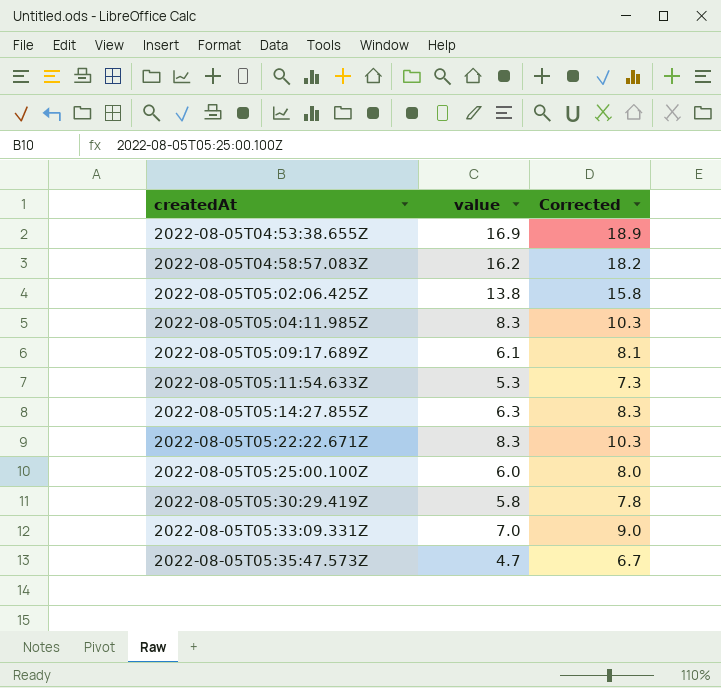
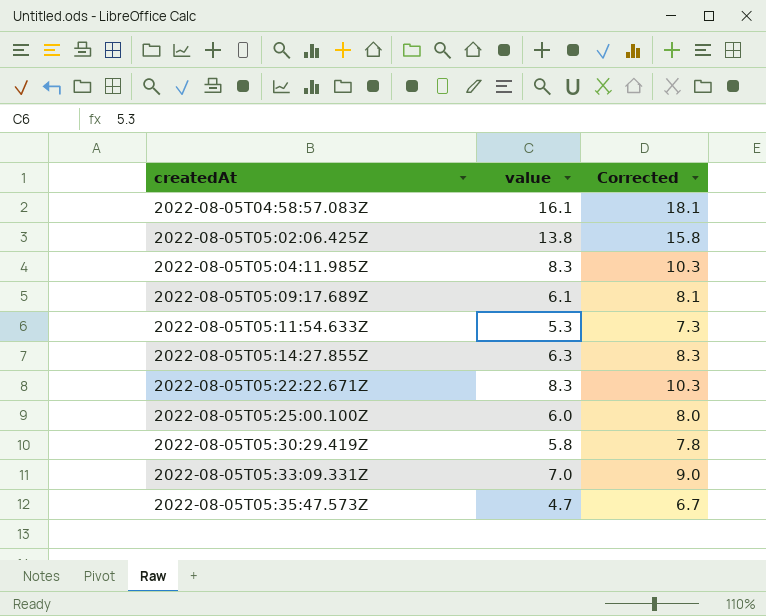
row 2022-08-05T04:53:38.655Z: 16.9 | 18.9 -> none
2022-08-05T04:58:57.083Z | value: 16.2 -> 16.1
2022-08-05T04:58:57.083Z | Corrected: 18.2 -> 18.1

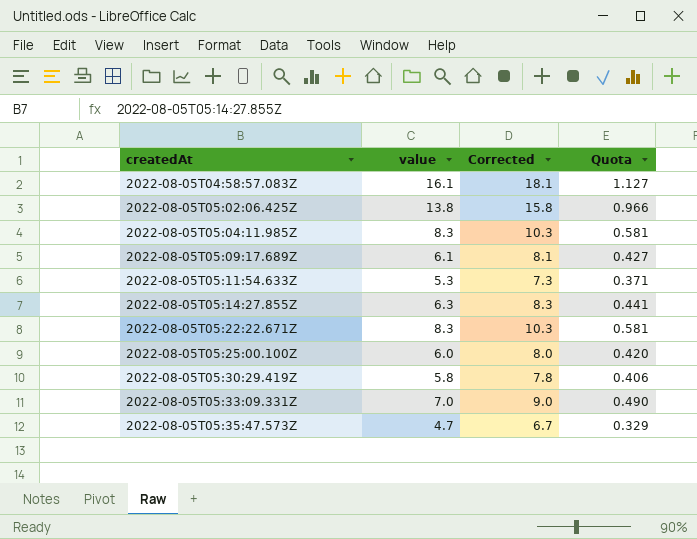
column Quota | formula: none -> [value] * 0.07

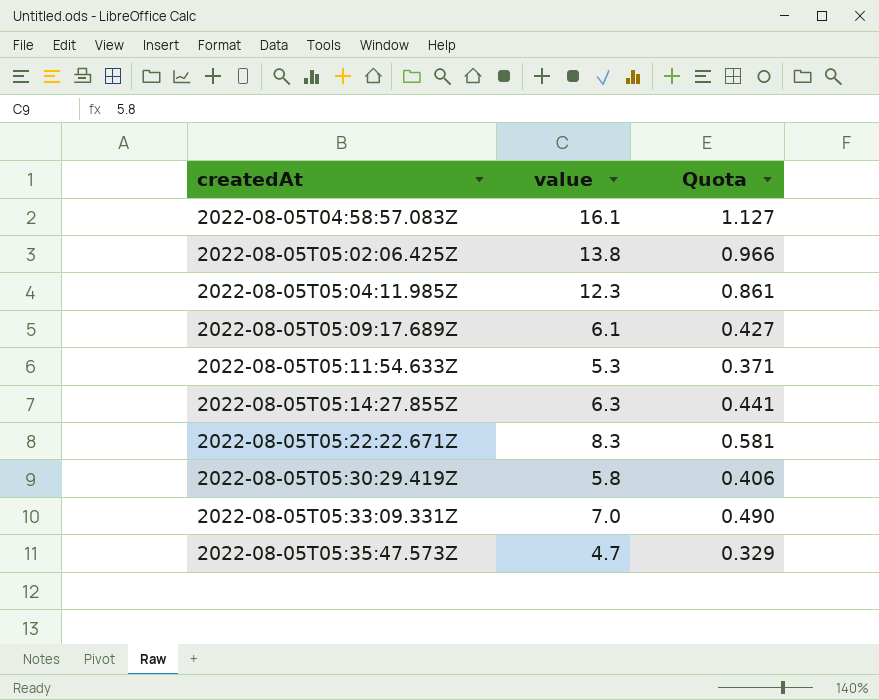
column Corrected | formula: [value] + 2 -> none
row 2022-08-05T05:25:00.100Z: 6.0 | 8.0 | 0.420 -> none
2022-08-05T05:04:11.985Z | value: 8.3 -> 12.3
2022-08-05T05:04:11.985Z | Quota: 0.581 -> 0.861

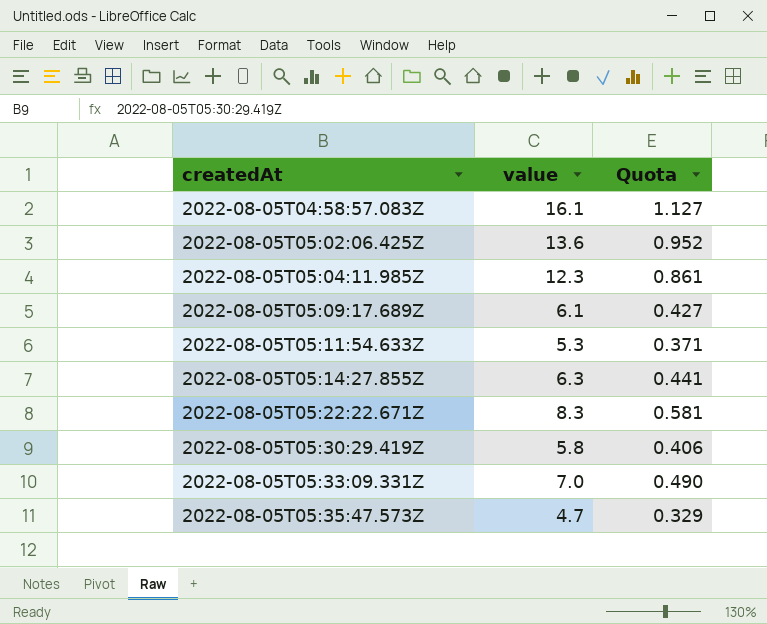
2022-08-05T05:02:06.425Z | value: 13.8 -> 13.6
2022-08-05T05:02:06.425Z | Quota: 0.966 -> 0.952

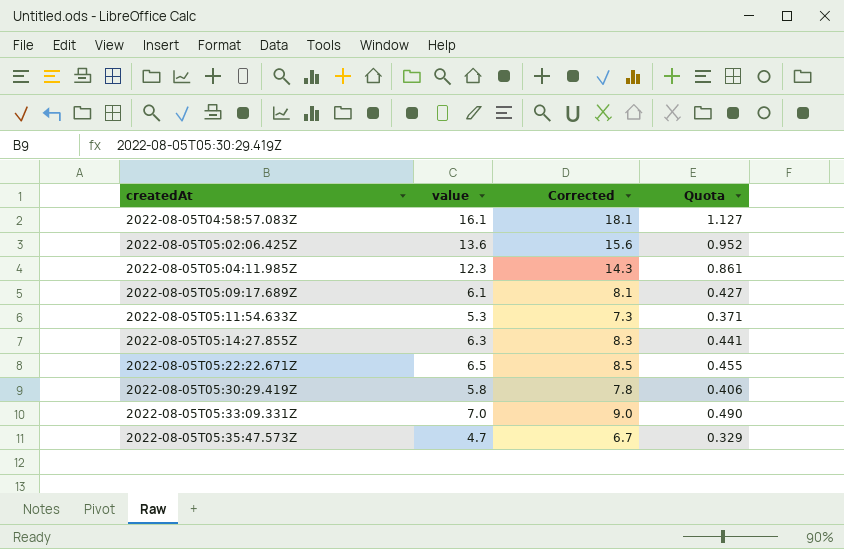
column Corrected | formula: none -> [value] + 2
2022-08-05T05:22:22.671Z | value: 8.3 -> 6.5
2022-08-05T05:22:22.671Z | Quota: 0.581 -> 0.455

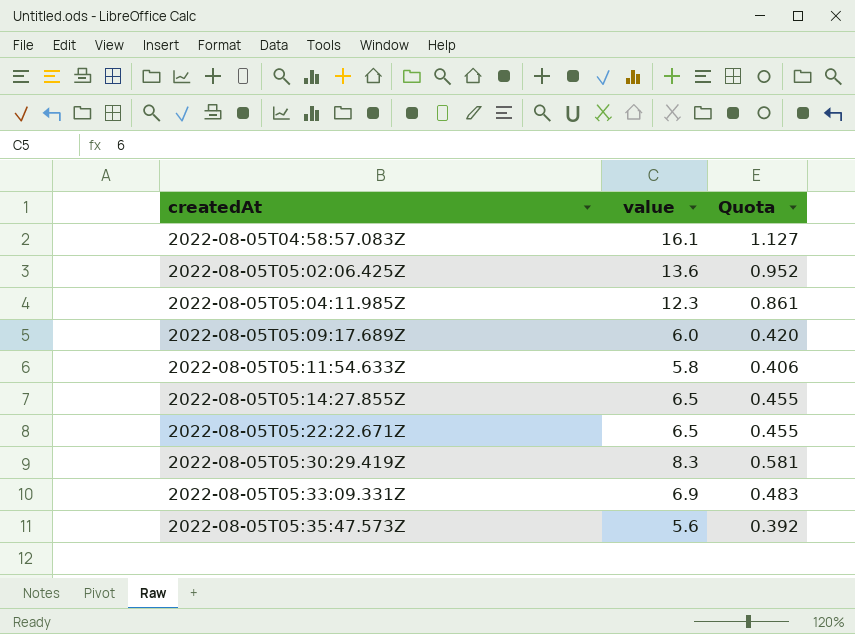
column Corrected | formula: [value] + 2 -> none
2022-08-05T05:09:17.689Z | value: 6.1 -> 6.0
2022-08-05T05:09:17.689Z | Quota: 0.427 -> 0.420
2022-08-05T05:11:54.633Z | value: 5.3 -> 5.8
2022-08-05T05:11:54.633Z | Quota: 0.371 -> 0.406
2022-08-05T05:14:27.855Z | value: 6.3 -> 6.5
2022-08-05T05:14:27.855Z | Quota: 0.441 -> 0.455
2022-08-05T05:30:29.419Z | value: 5.8 -> 8.3
2022-08-05T05:30:29.419Z | Quota: 0.406 -> 0.581
2022-08-05T05:33:09.331Z | value: 7.0 -> 6.9
2022-08-05T05:33:09.331Z | Quota: 0.490 -> 0.483
2022-08-05T05:35:47.573Z | value: 4.7 -> 5.6
2022-08-05T05:35:47.573Z | Quota: 0.329 -> 0.392

